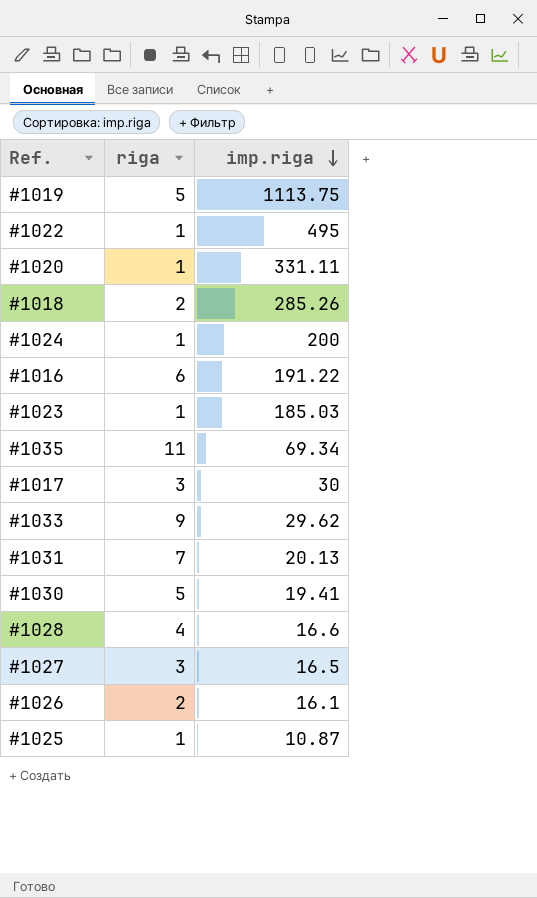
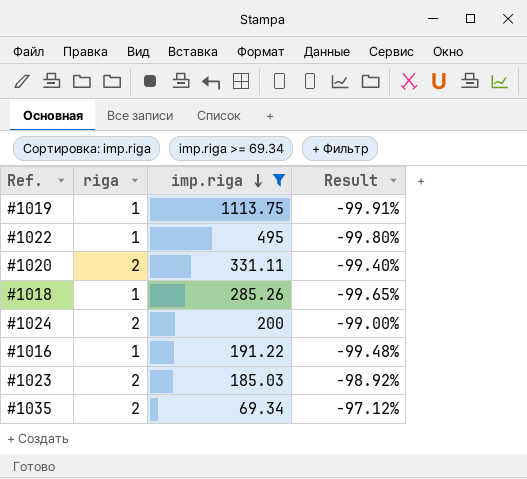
filter: none -> imp.riga >= 69.34
column Result | formula: none -> ([riga] - [imp.riga]) / [imp.riga]
#1019 | riga: 5 -> 1
#1020 | riga: 1 -> 2
#1018 | riga: 2 -> 1
#1024 | riga: 1 -> 2
#1016 | riga: 6 -> 1
#1023 | riga: 1 -> 2
#1035 | riga: 11 -> 2

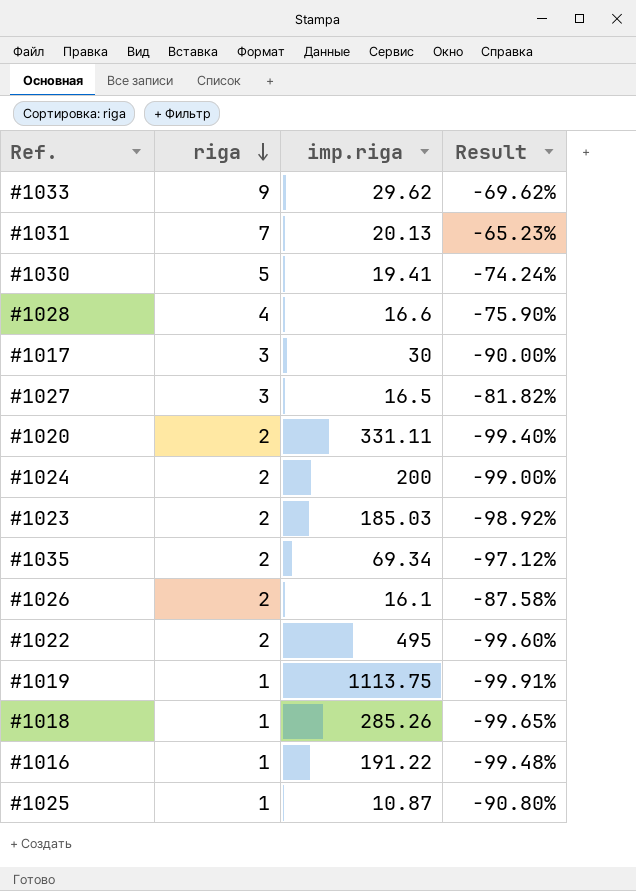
filter: imp.riga >= 69.34 -> none
row order: imp.riga descending -> riga descending
#1022 | riga: 1 -> 2
#1022 | Result: -99.80% -> -99.60%

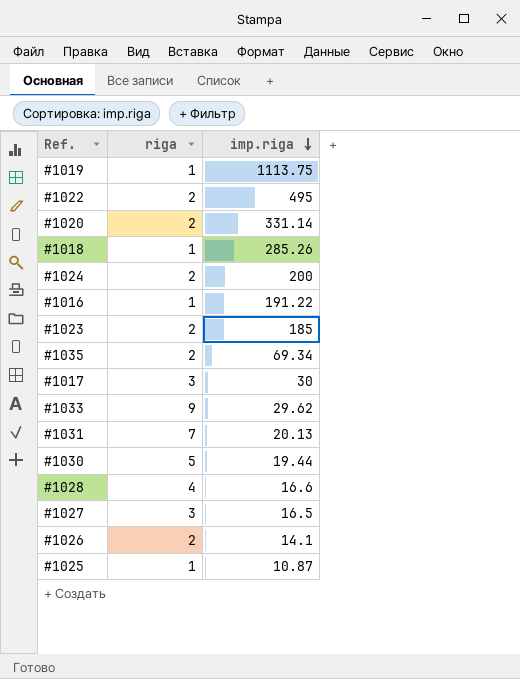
row order: riga descending -> imp.riga descending
column Result | formula: ([riga] - [imp.riga]) / [imp.riga] -> none
#1020 | imp.riga: 331.11 -> 331.14
#1023 | imp.riga: 185.03 -> 185
#1030 | imp.riga: 19.41 -> 19.44
#1026 | imp.riga: 16.1 -> 14.1

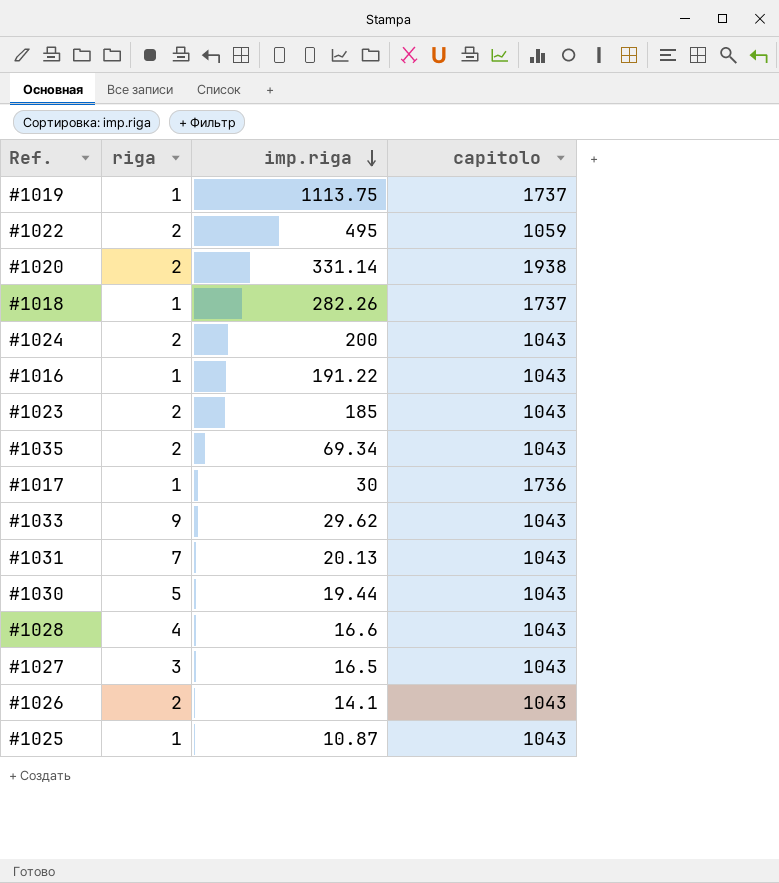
column capitolo | position: none -> 4
#1018 | imp.riga: 285.26 -> 282.26
#1017 | riga: 3 -> 1

